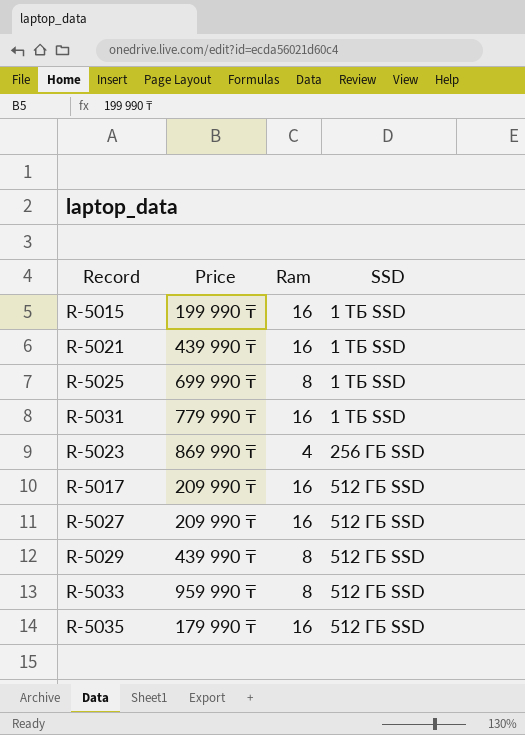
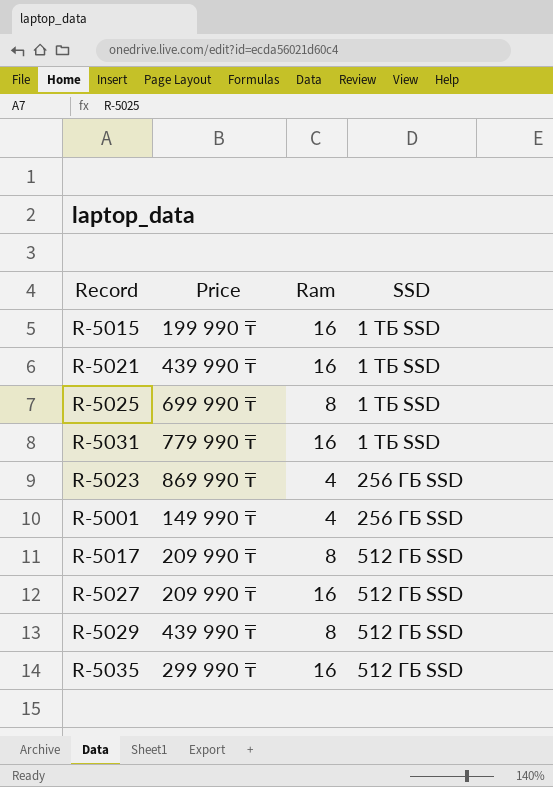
row R-5033: 959 990 ₸ | 8 | 512 ГБ SSD -> none
row R-5001: none -> 149 990 ₸ | 4 | 256 ГБ SSD
R-5017 | Ram: 16 -> 8
R-5035 | Price: 179 990 ₸ -> 299 990 ₸

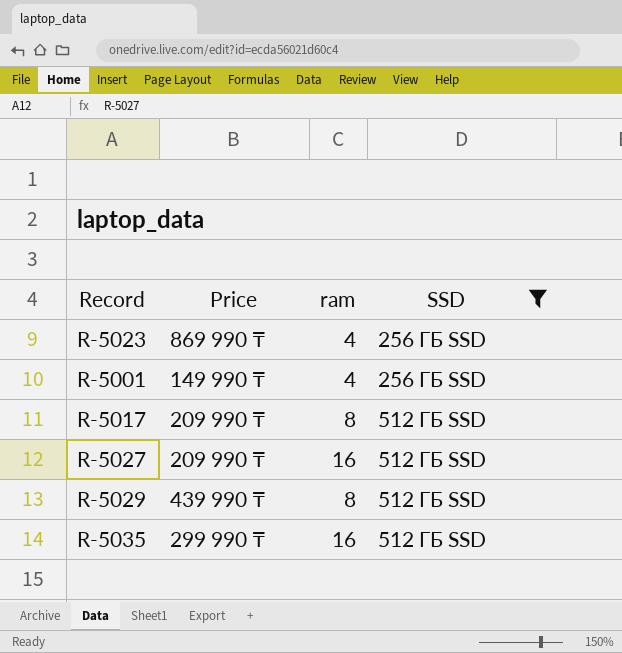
filter: none -> SSD != 1 ТБ SSD
column name: Ram -> ram

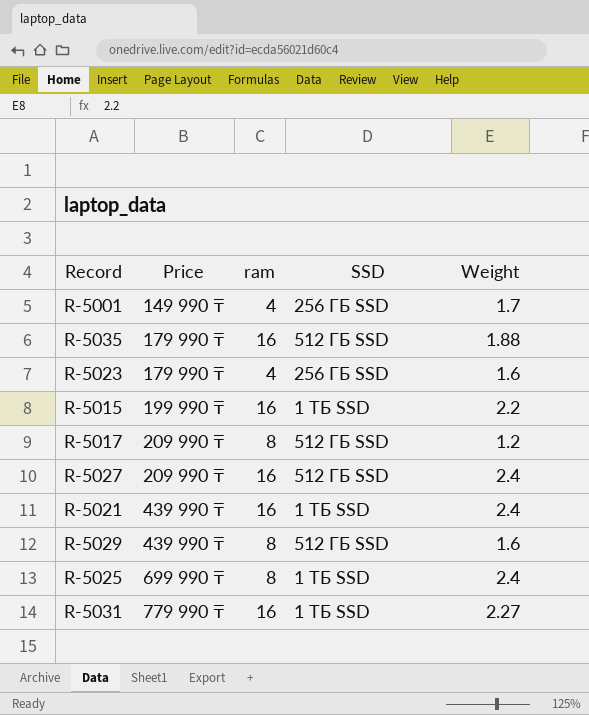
filter: SSD != 1 ТБ SSD -> none
row order: SSD ascending -> Price ascending
column Weight | position: none -> 5
R-5035 | Price: 299 990 ₸ -> 179 990 ₸
R-5023 | Price: 869 990 ₸ -> 179 990 ₸

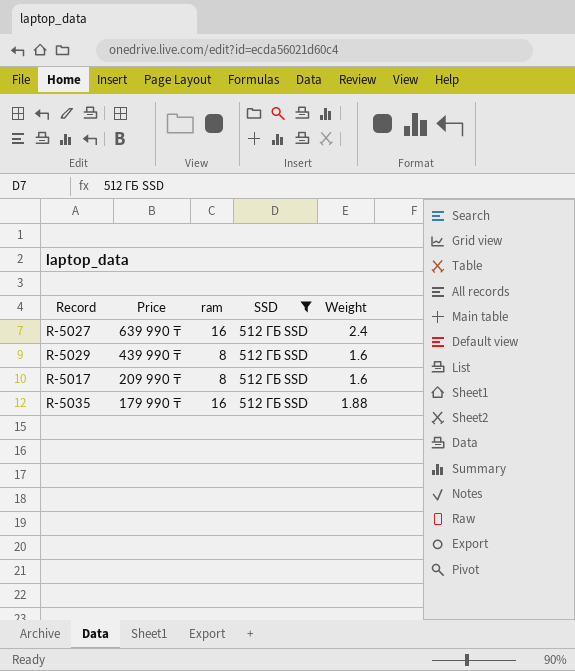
filter: none -> SSD = 512 ГБ SSD
row order: Price ascending -> Price descending
R-5027 | Price: 209 990 ₸ -> 639 990 ₸
R-5017 | Weight: 1.2 -> 1.6

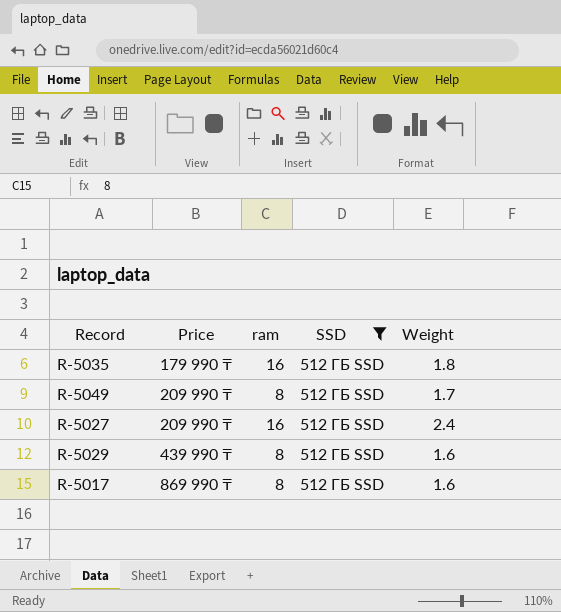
row order: Price descending -> Price ascending
R-5035 | Weight: 1.88 -> 1.8
row R-5049: none -> 209 990 ₸ | 8 | 512 ГБ SSD | 1.7
R-5027 | Price: 639 990 ₸ -> 209 990 ₸
R-5017 | Price: 209 990 ₸ -> 869 990 ₸

